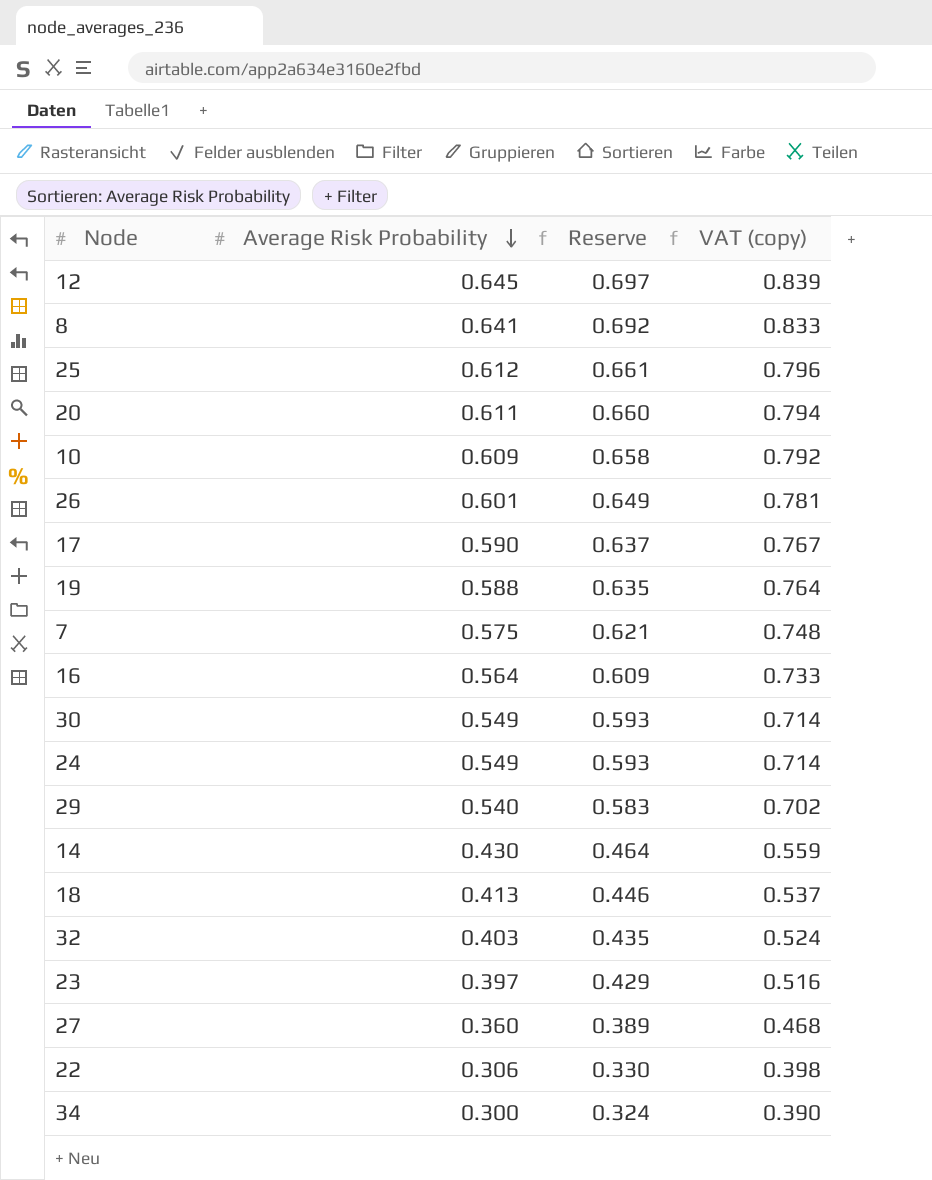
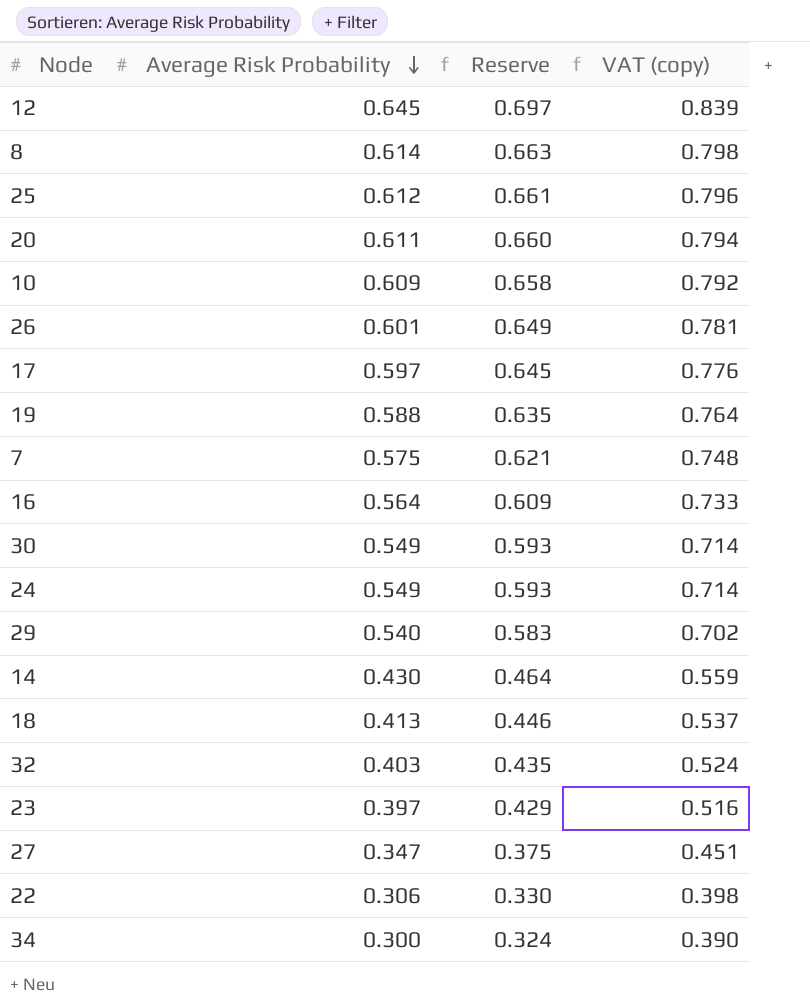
8 | Average Risk Probability: 0.641 -> 0.614
8 | Reserve: 0.692 -> 0.663
8 | VAT (copy): 0.833 -> 0.798
17 | Average Risk Probability: 0.590 -> 0.597
17 | Reserve: 0.637 -> 0.645
17 | VAT (copy): 0.767 -> 0.776
27 | Average Risk Probability: 0.360 -> 0.347
27 | Reserve: 0.389 -> 0.375
27 | VAT (copy): 0.468 -> 0.451

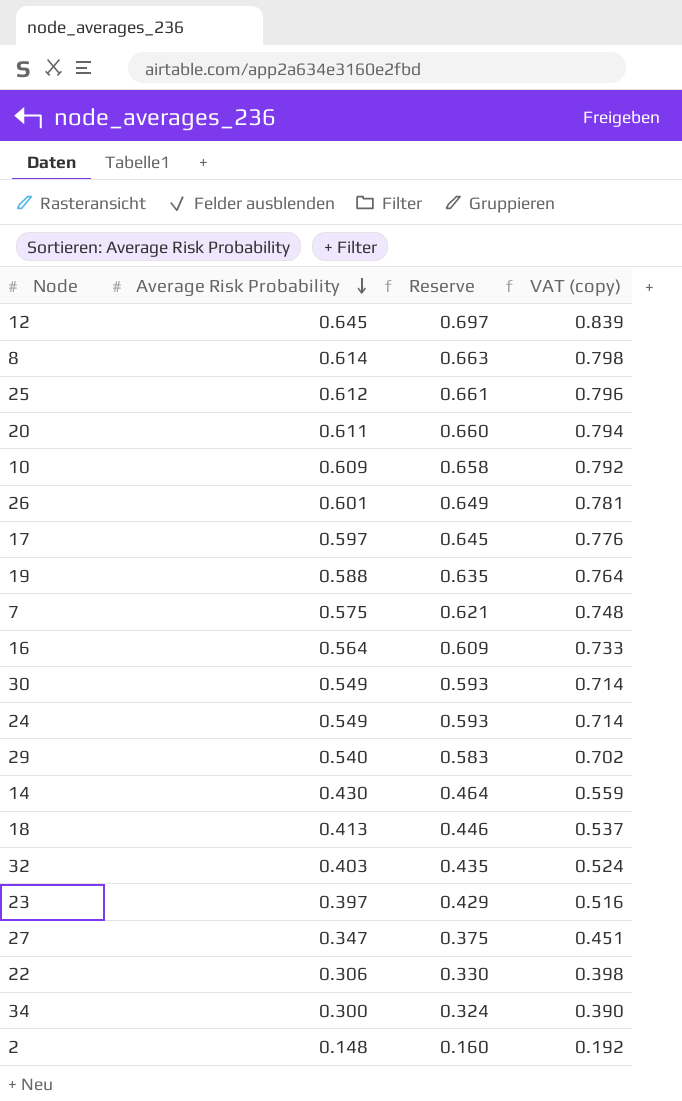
row 2: none -> 0.148 | 0.160 | 0.192

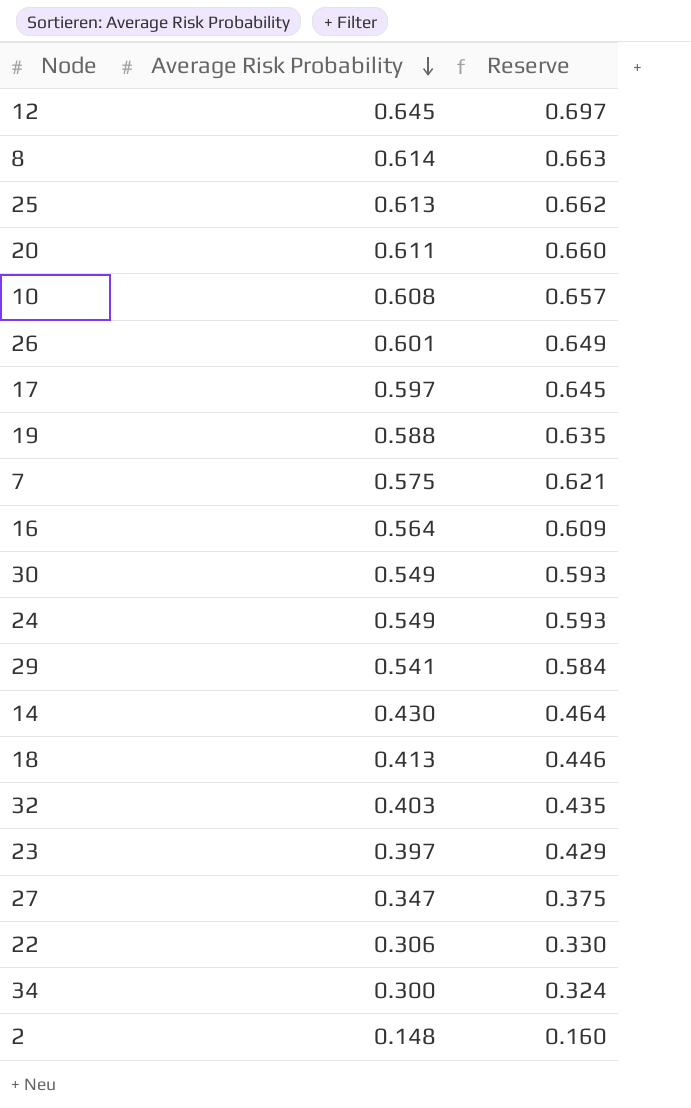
column VAT (copy) | formula: [Average Risk Probability] * 1.3 -> none
25 | Average Risk Probability: 0.612 -> 0.613
25 | Reserve: 0.661 -> 0.662
10 | Average Risk Probability: 0.609 -> 0.608
10 | Reserve: 0.658 -> 0.657
29 | Average Risk Probability: 0.540 -> 0.541
29 | Reserve: 0.583 -> 0.584

